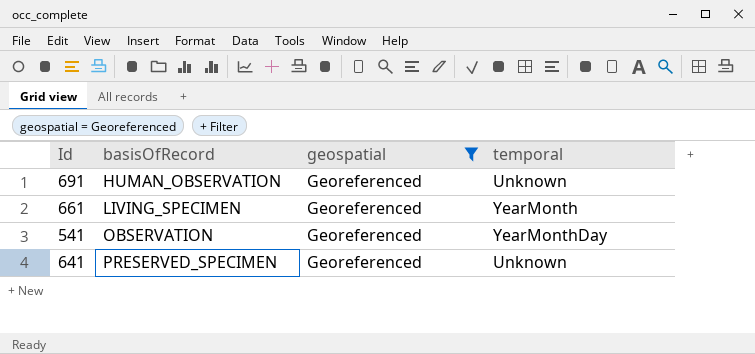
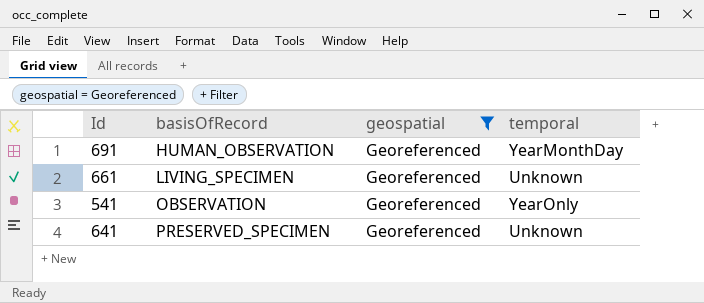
691 | temporal: Unknown -> YearMonthDay
661 | temporal: YearMonth -> Unknown
541 | temporal: YearMonthDay -> YearOnly

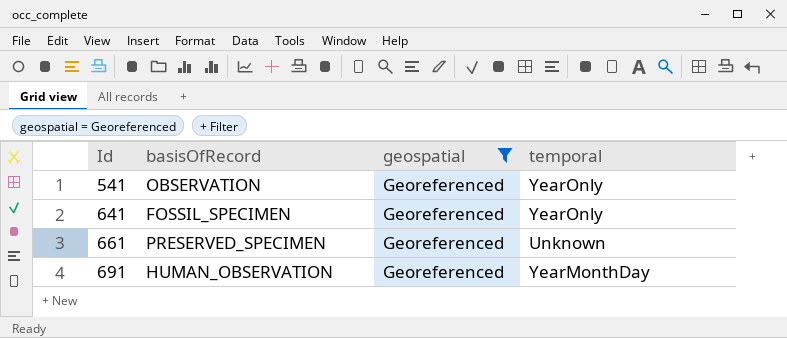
row order: basisOfRecord ascending -> Id ascending
641 | basisOfRecord: PRESERVED_SPECIMEN -> FOSSIL_SPECIMEN
641 | temporal: Unknown -> YearOnly
661 | basisOfRecord: LIVING_SPECIMEN -> PRESERVED_SPECIMEN

